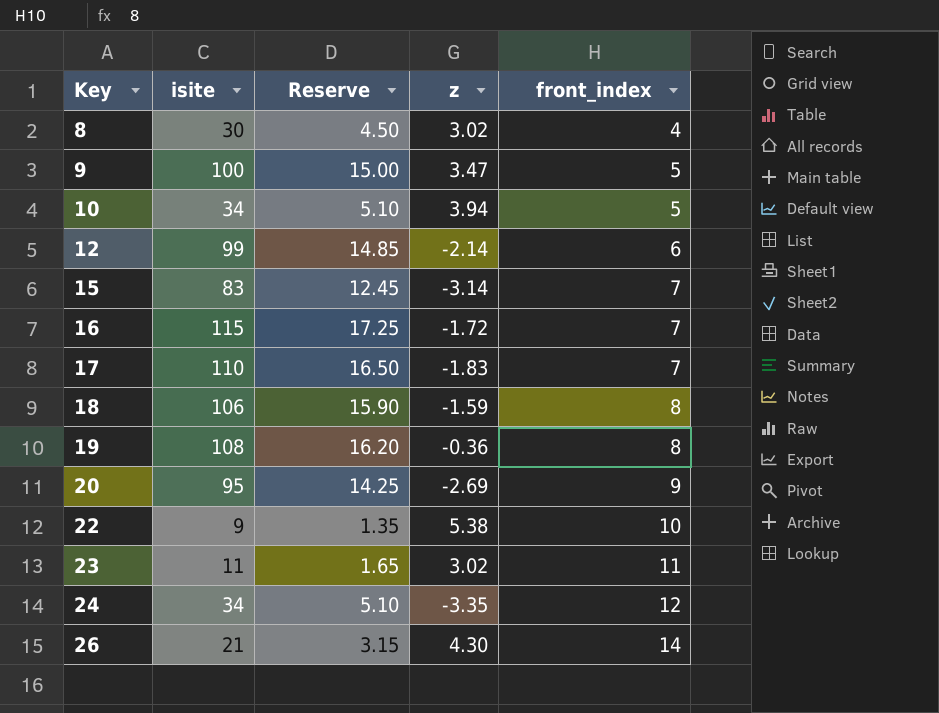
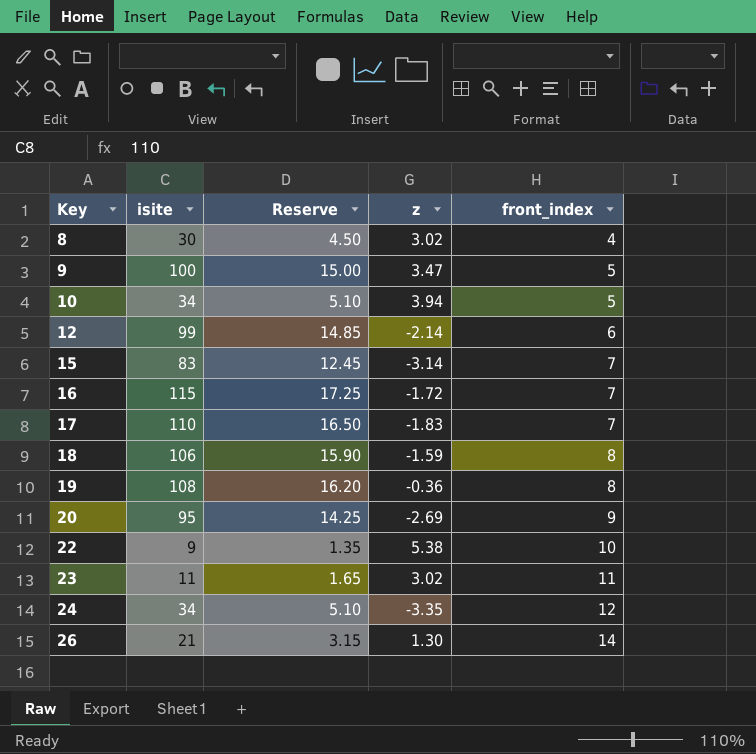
26 | z: 4.30 -> 1.30

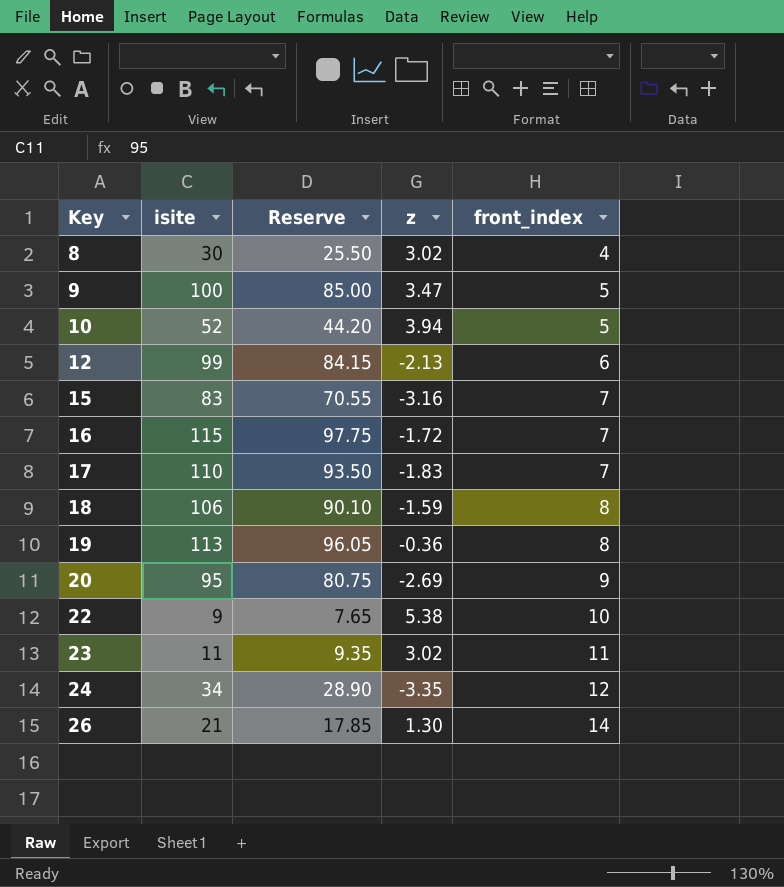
column Reserve | formula: [isite] * 0.15 -> [isite] * 0.85
10 | isite: 34 -> 52
12 | z: -2.14 -> -2.13
15 | z: -3.14 -> -3.16
19 | isite: 108 -> 113

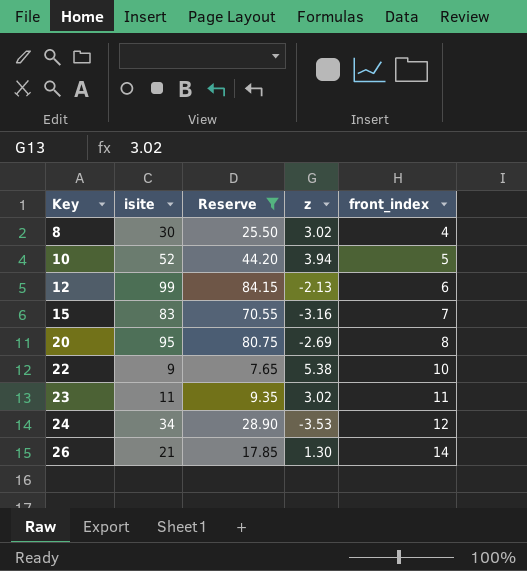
filter: none -> Reserve <= 84.15
20 | front_index: 9 -> 8
24 | z: -3.35 -> -3.53

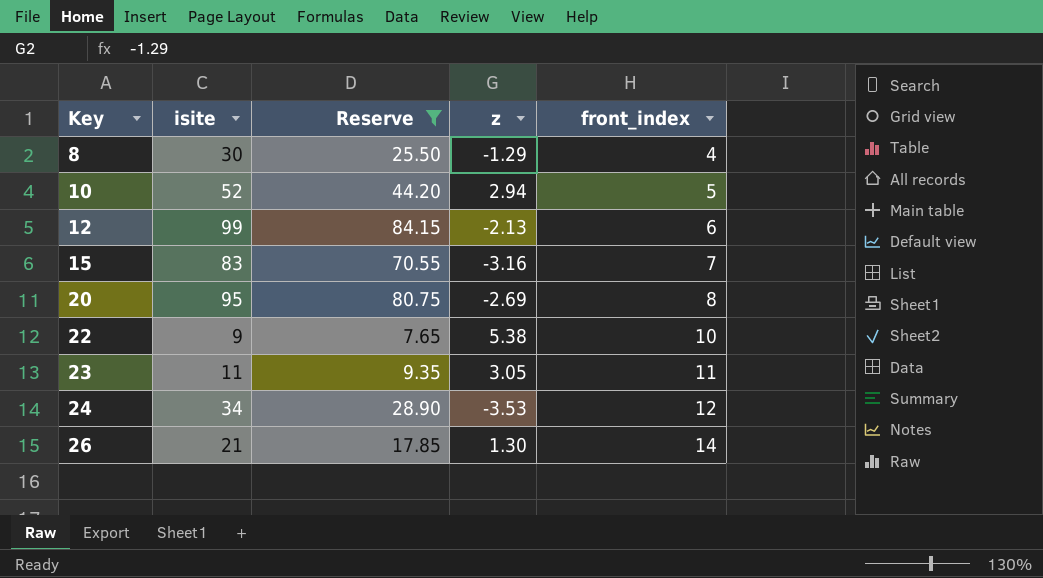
8 | z: 3.02 -> -1.29
10 | z: 3.94 -> 2.94
23 | z: 3.02 -> 3.05

